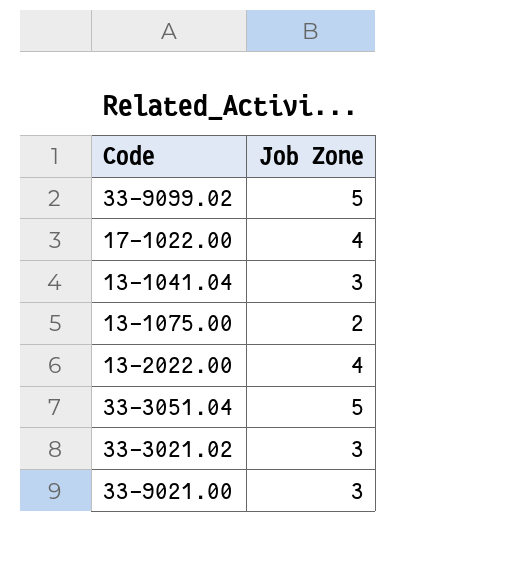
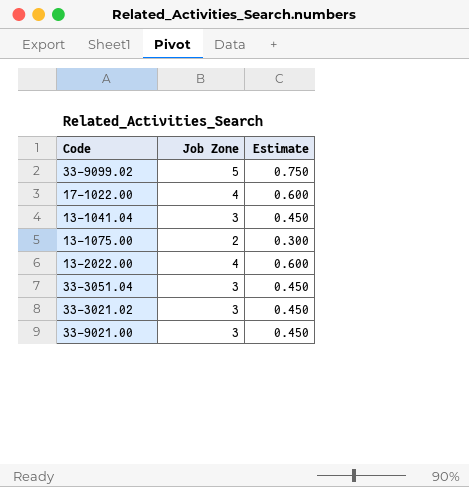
column Estimate | formula: none -> [Job Zone] * 0.15
33-3051.04 | Job Zone: 5 -> 3

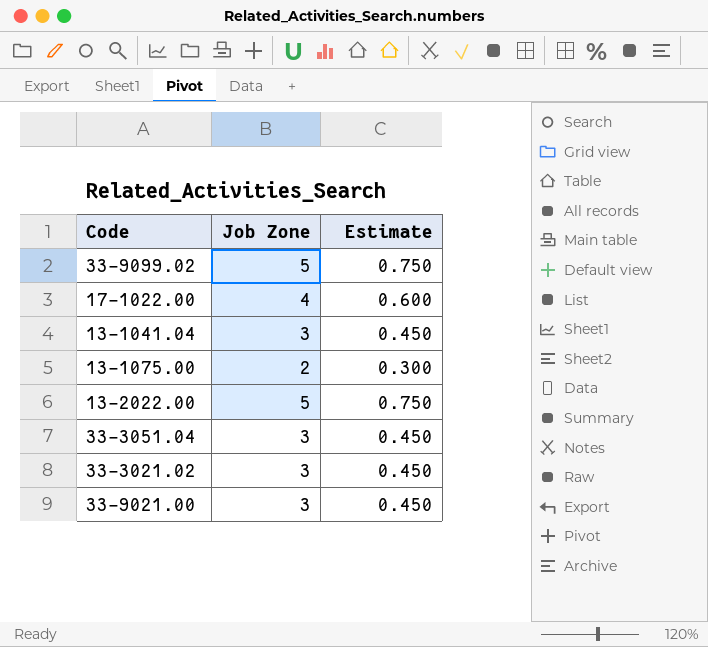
13-2022.00 | Job Zone: 4 -> 5
13-2022.00 | Estimate: 0.600 -> 0.750

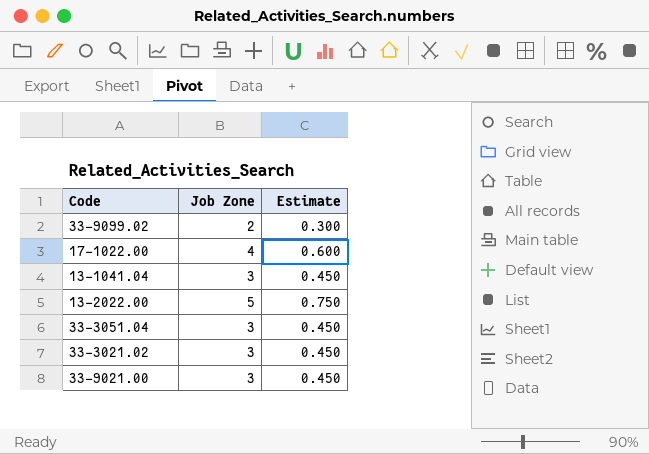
row 13-1075.00: 2 | 0.300 -> none
33-9099.02 | Job Zone: 5 -> 2
33-9099.02 | Estimate: 0.750 -> 0.300

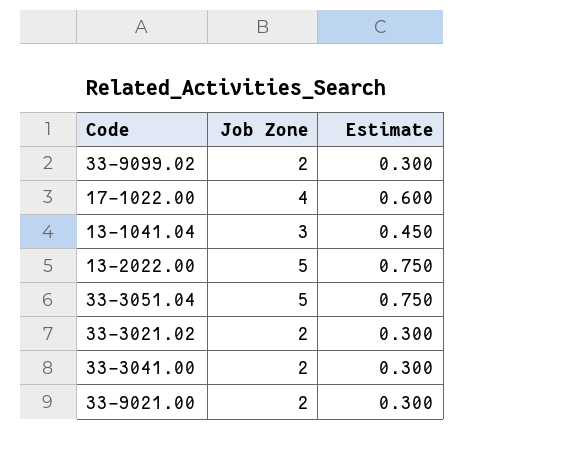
33-3051.04 | Job Zone: 3 -> 5
33-3051.04 | Estimate: 0.450 -> 0.750
33-3021.02 | Job Zone: 3 -> 2
33-3021.02 | Estimate: 0.450 -> 0.300
row 33-3041.00: none -> 2 | 0.300
33-9021.00 | Job Zone: 3 -> 2
33-9021.00 | Estimate: 0.450 -> 0.300

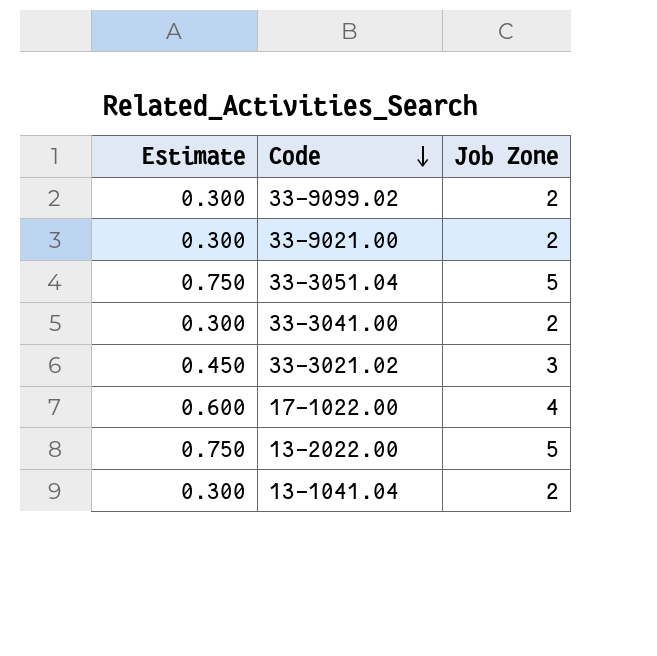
row order: none -> Code descending
column Estimate | position: 3 -> 1
33-3021.02 | Estimate: 0.300 -> 0.450
33-3021.02 | Job Zone: 2 -> 3
13-1041.04 | Estimate: 0.450 -> 0.300
13-1041.04 | Job Zone: 3 -> 2

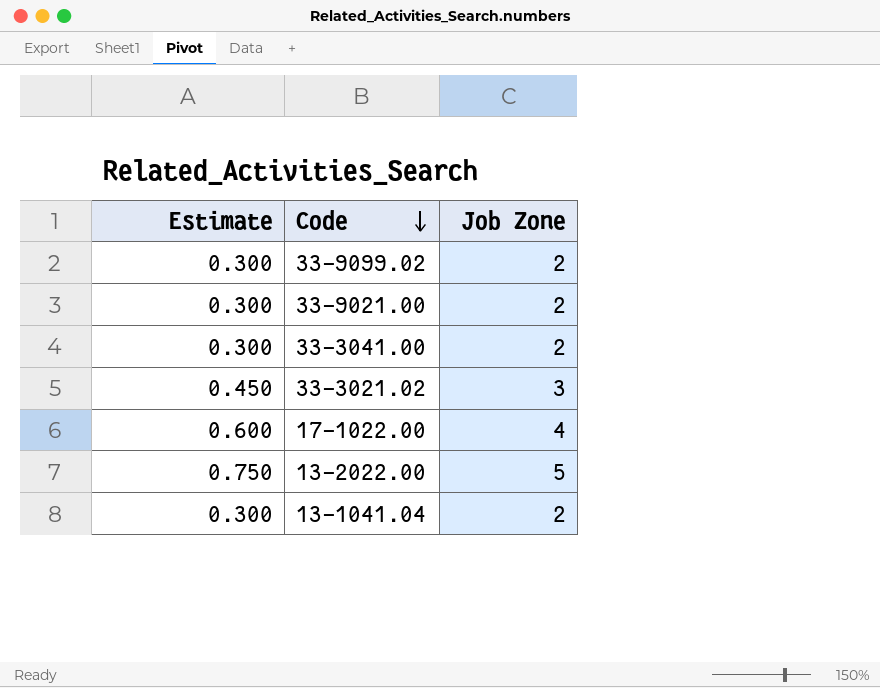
row 33-3051.04: 0.750 | 5 -> none

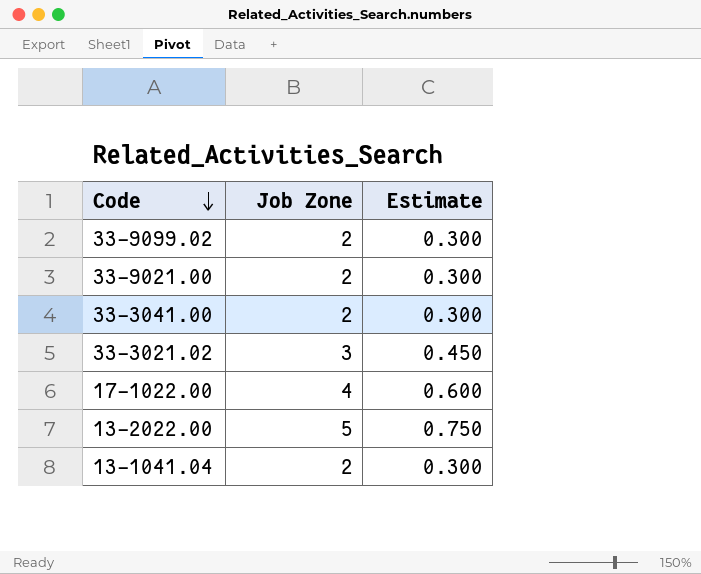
column Estimate | position: 1 -> 3

